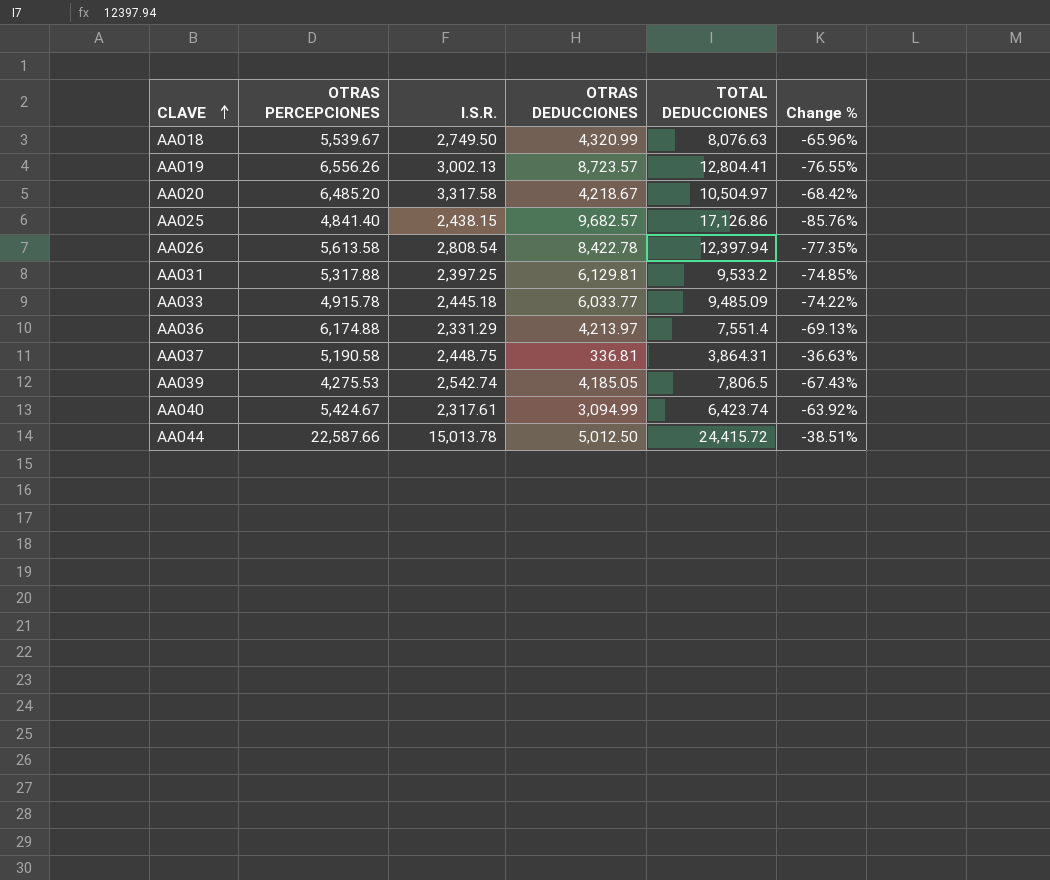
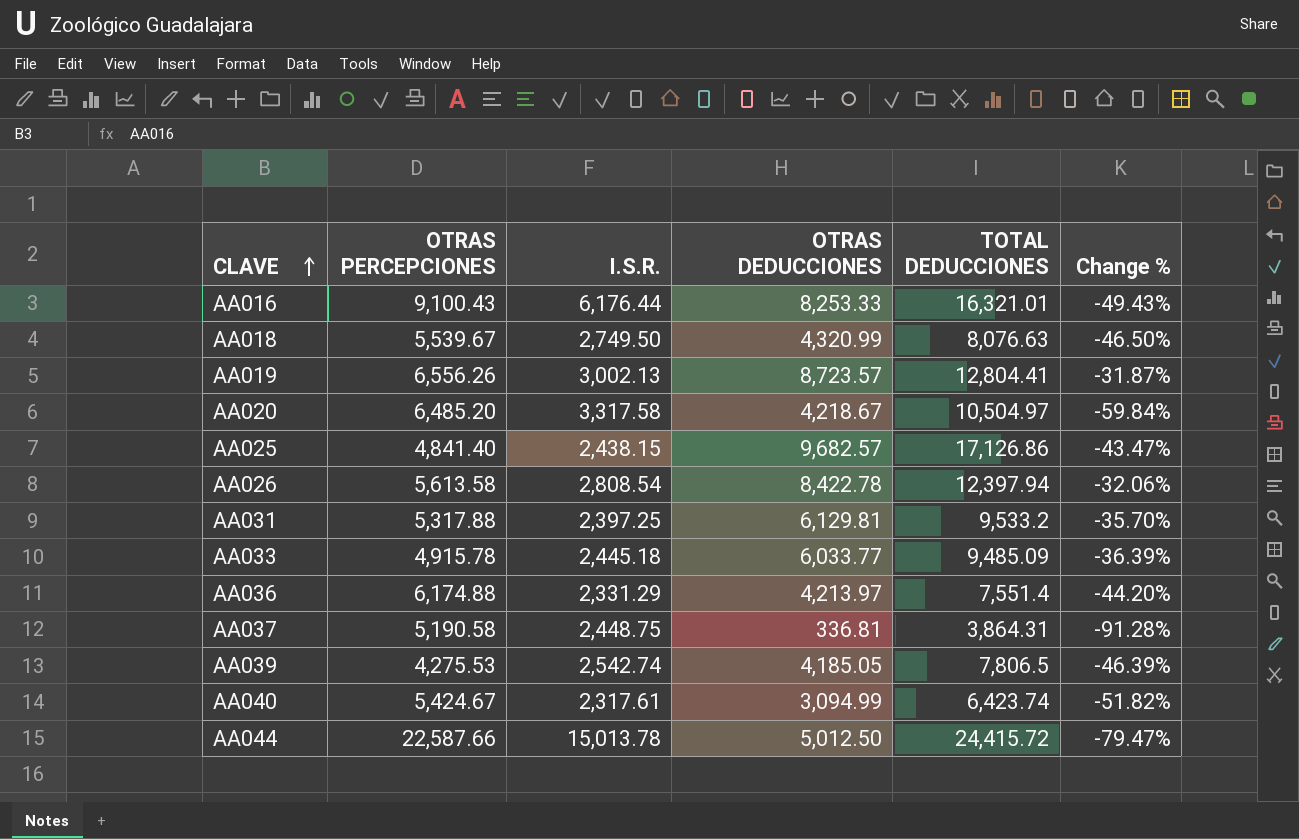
column Change % | formula: ([I.S.R.] - [TOTAL DEDUCCIONES]) / [TOTAL DEDUCCIONES] -> ([OTRAS DEDUCCIONES] - [TOTAL DEDUCCIONES]) / [TOTAL DEDUCCIONES]
row AA016: none -> 9,100.43 | 6,176.44 | 8,253.33 | 16,321.01 | -49.43%

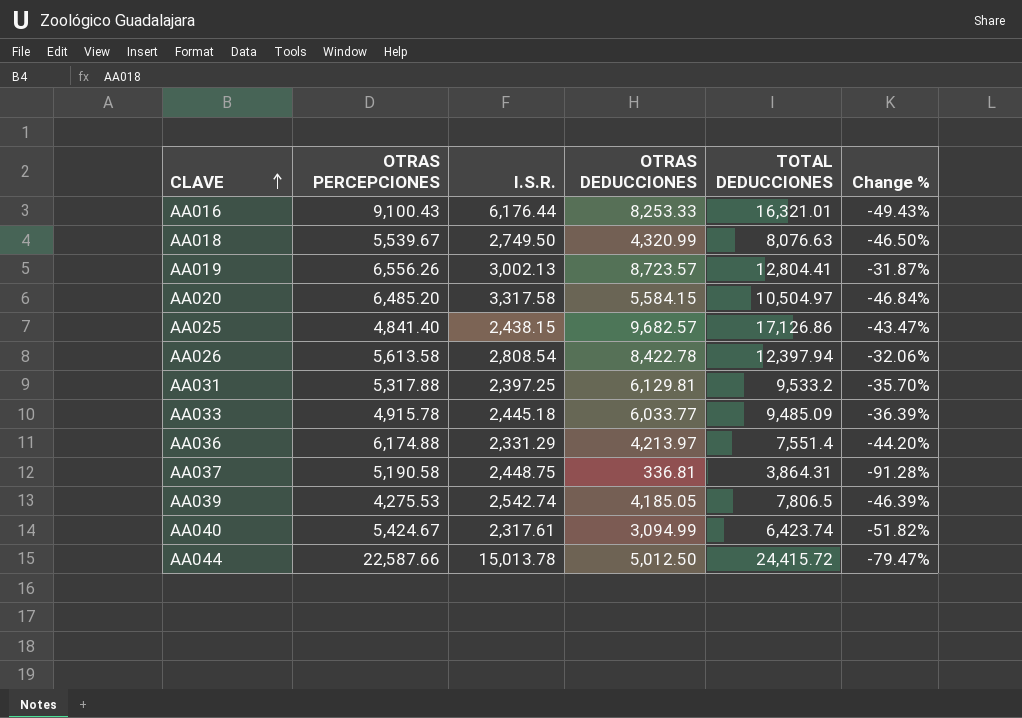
AA020 | OTRAS DEDUCCIONES: 4,218.67 -> 5,584.15
AA020 | Change %: -59.84% -> -46.84%

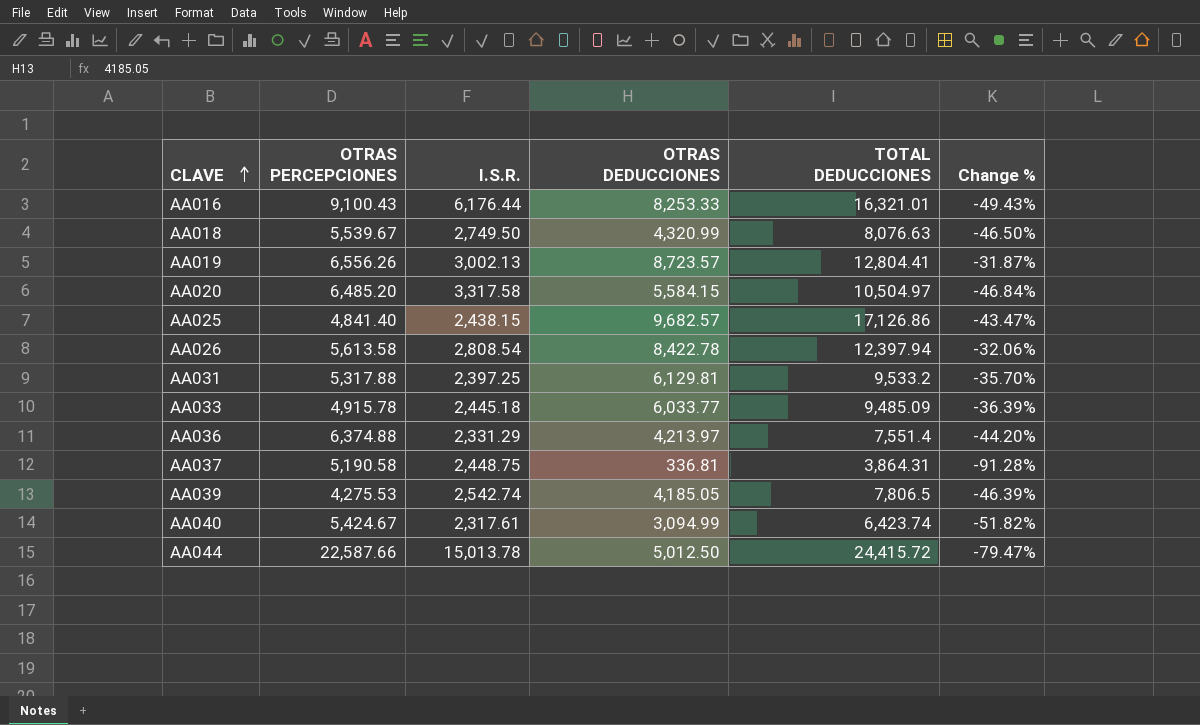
AA036 | OTRAS PERCEPCIONES: 6,174.88 -> 6,374.88

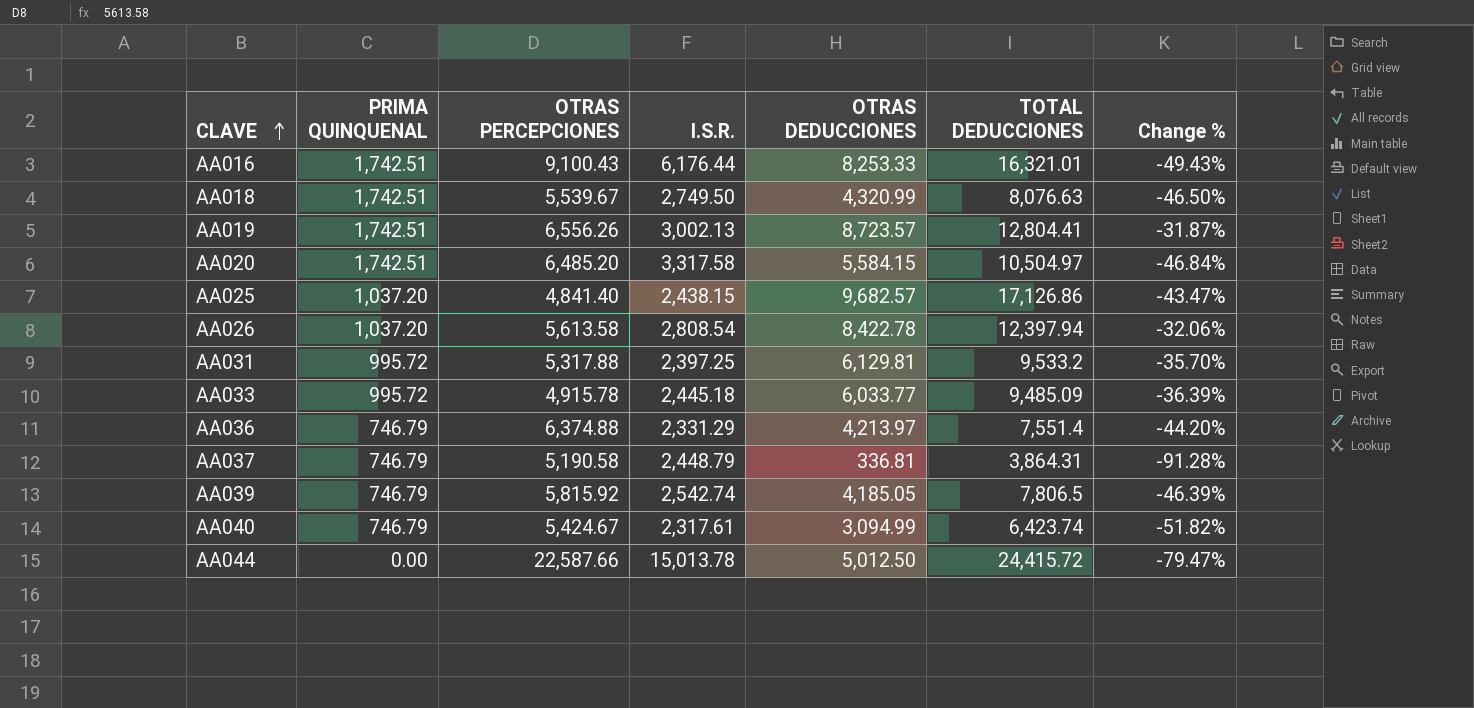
column PRIMA QUINQUENAL | position: none -> 2
AA037 | I.S.R.: 2,448.75 -> 2,448.79
AA039 | OTRAS PERCEPCIONES: 4,275.53 -> 5,815.92

